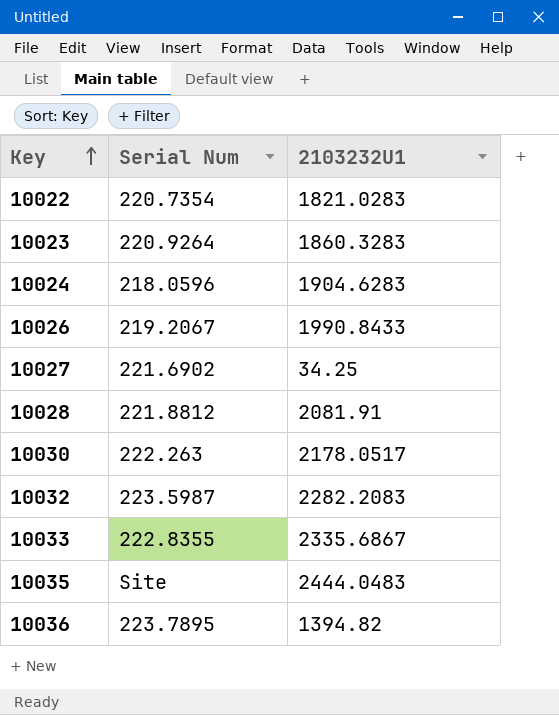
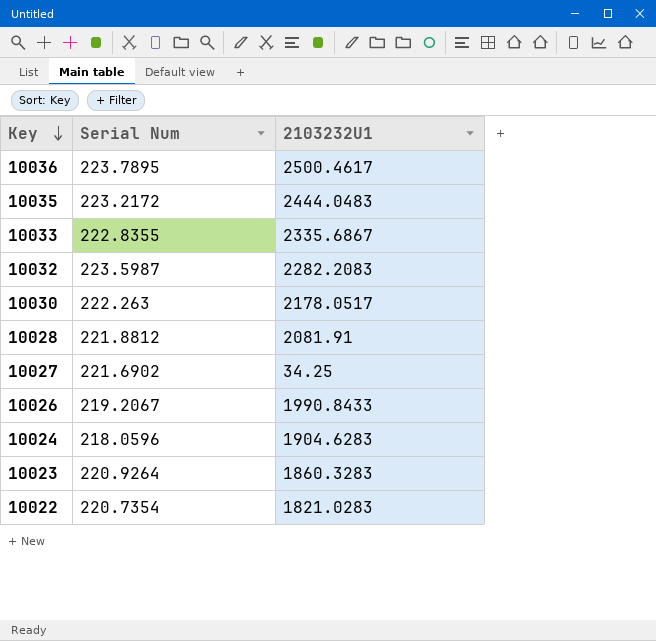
row order: Key ascending -> Key descending
10036 | 2103232U1: 1394.82 -> 2500.4617
10035 | Serial Num: Site -> 223.2172

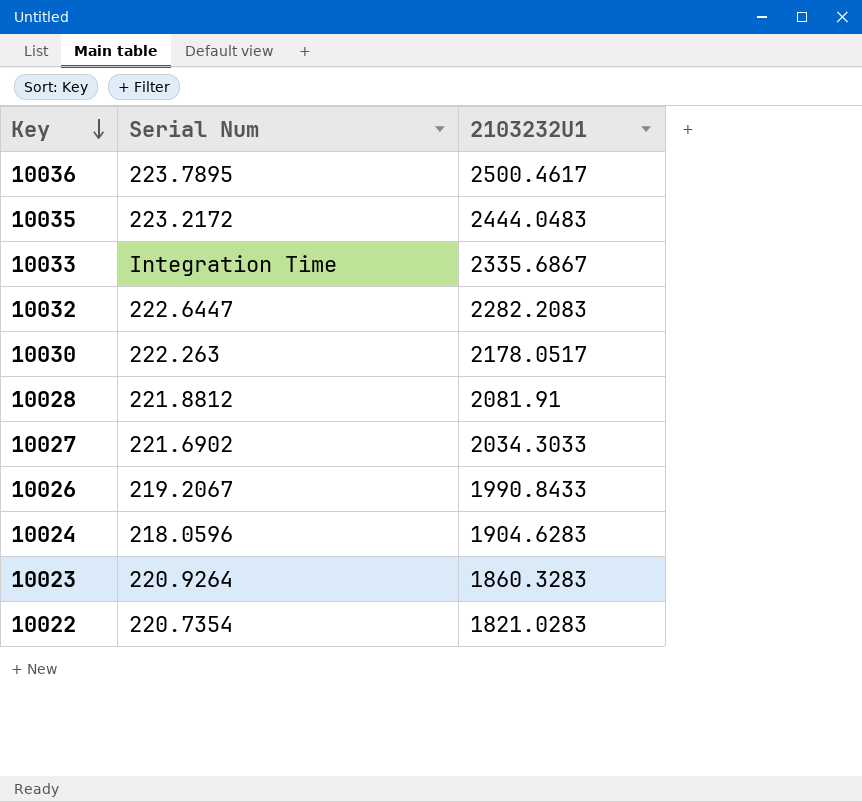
10033 | Serial Num: 222.8355 -> Integration Time
10032 | Serial Num: 223.5987 -> 222.6447
10027 | 2103232U1: 34.25 -> 2034.3033

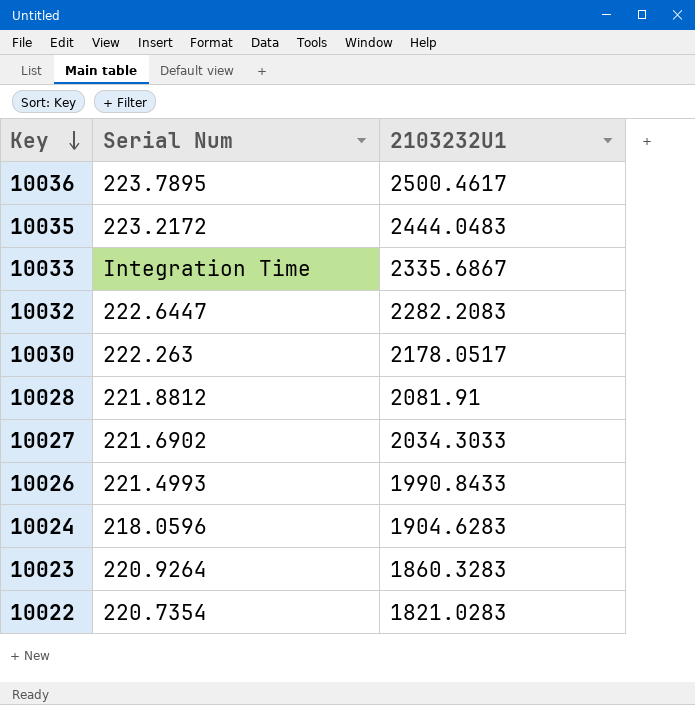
10026 | Serial Num: 219.2067 -> 221.4993

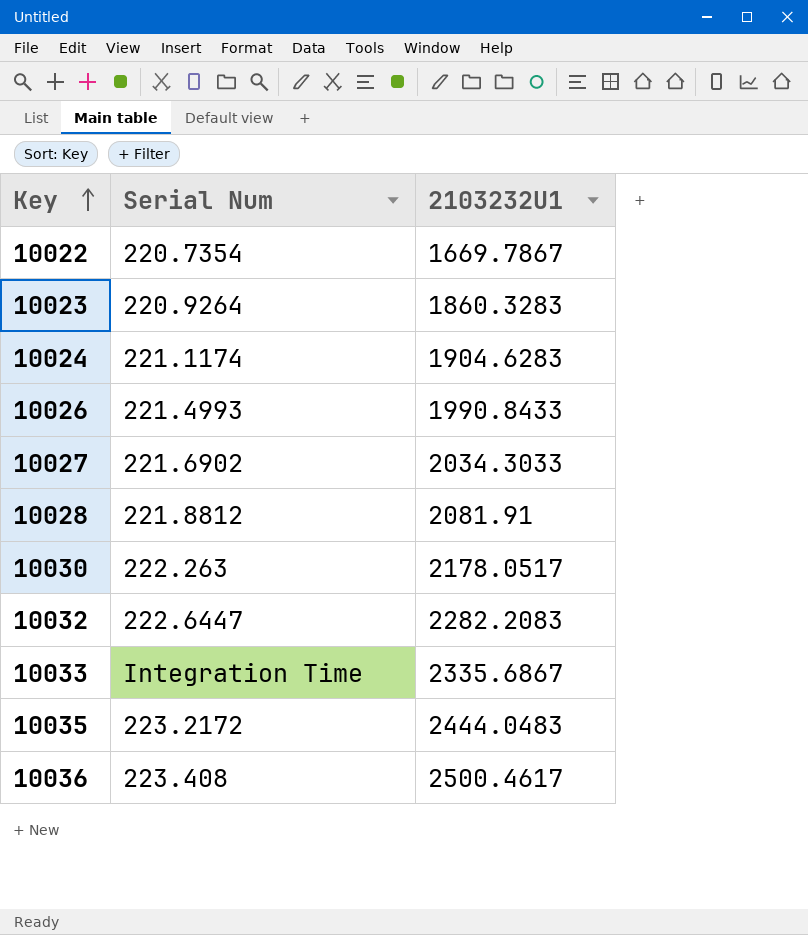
row order: Key descending -> Key ascending
10022 | 2103232U1: 1821.0283 -> 1669.7867
10024 | Serial Num: 218.0596 -> 221.1174
10036 | Serial Num: 223.7895 -> 223.408

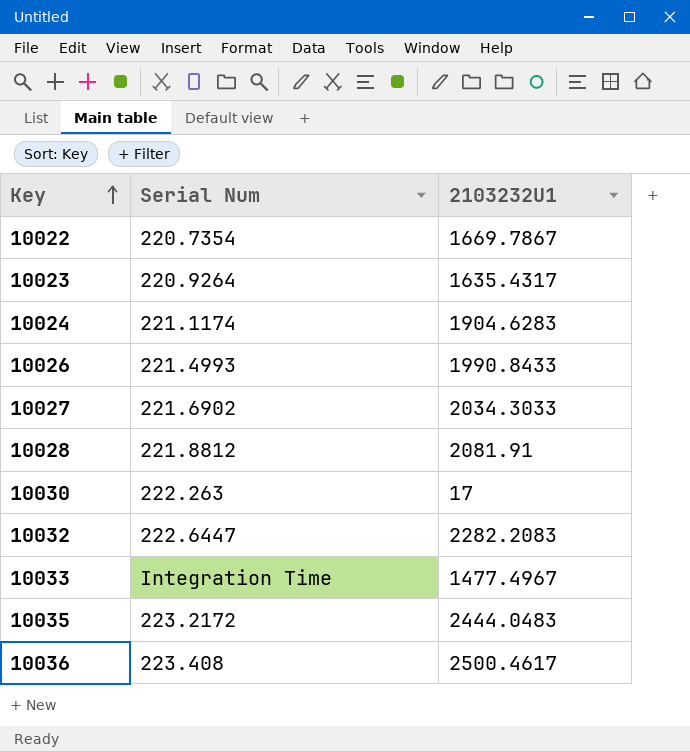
10023 | 2103232U1: 1860.3283 -> 1635.4317
10030 | 2103232U1: 2178.0517 -> 17
10033 | 2103232U1: 2335.6867 -> 1477.4967

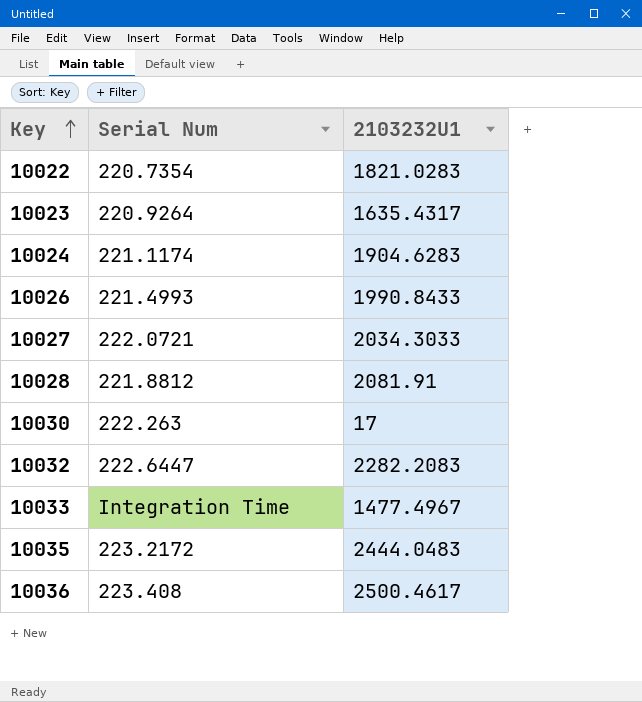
10022 | 2103232U1: 1669.7867 -> 1821.0283
10027 | Serial Num: 221.6902 -> 222.0721

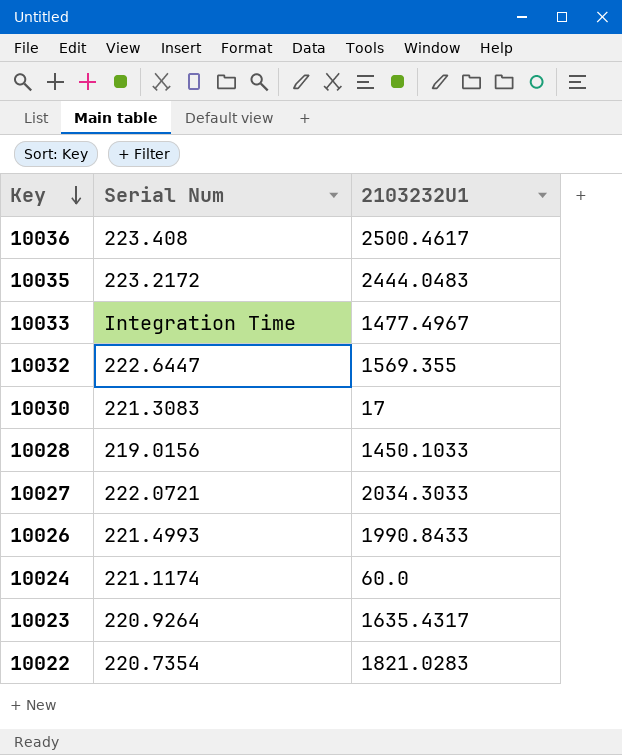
row order: Key ascending -> Key descending
10032 | 2103232U1: 2282.2083 -> 1569.355
10030 | Serial Num: 222.263 -> 221.3083
10028 | Serial Num: 221.8812 -> 219.0156
10028 | 2103232U1: 2081.91 -> 1450.1033
10024 | 2103232U1: 1904.6283 -> 60.0

